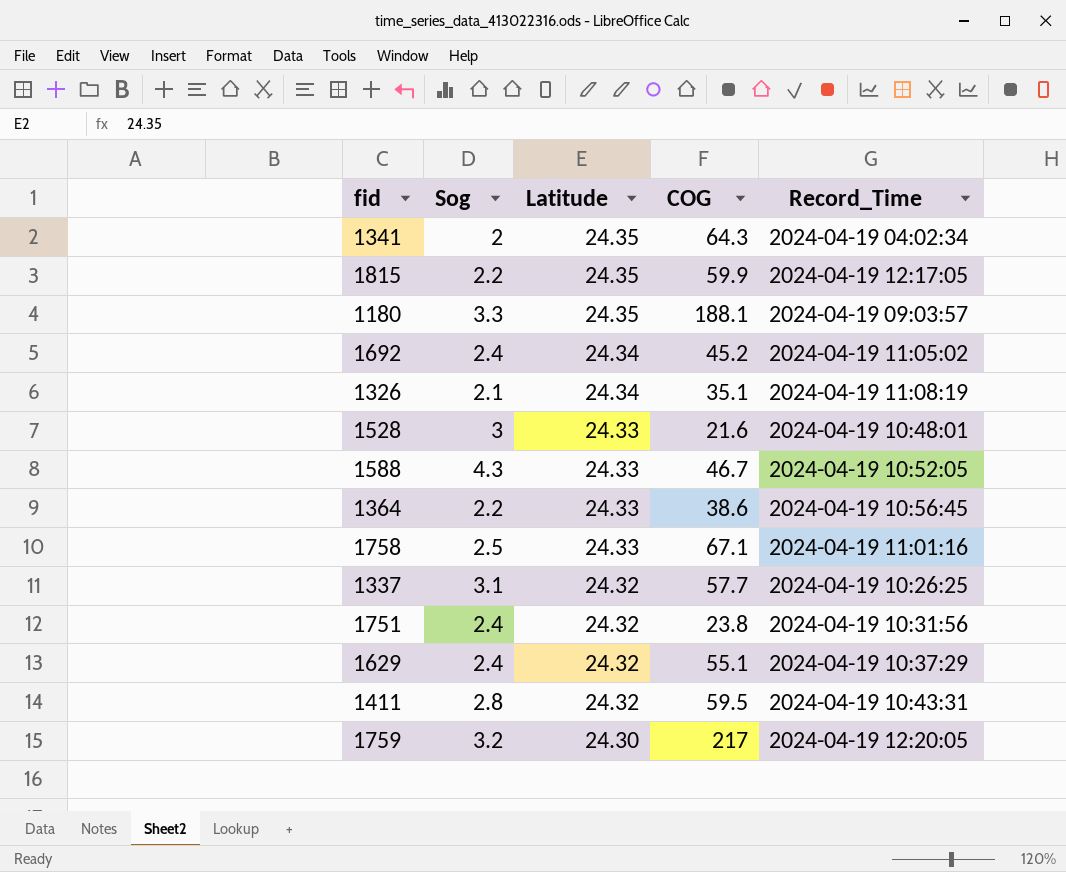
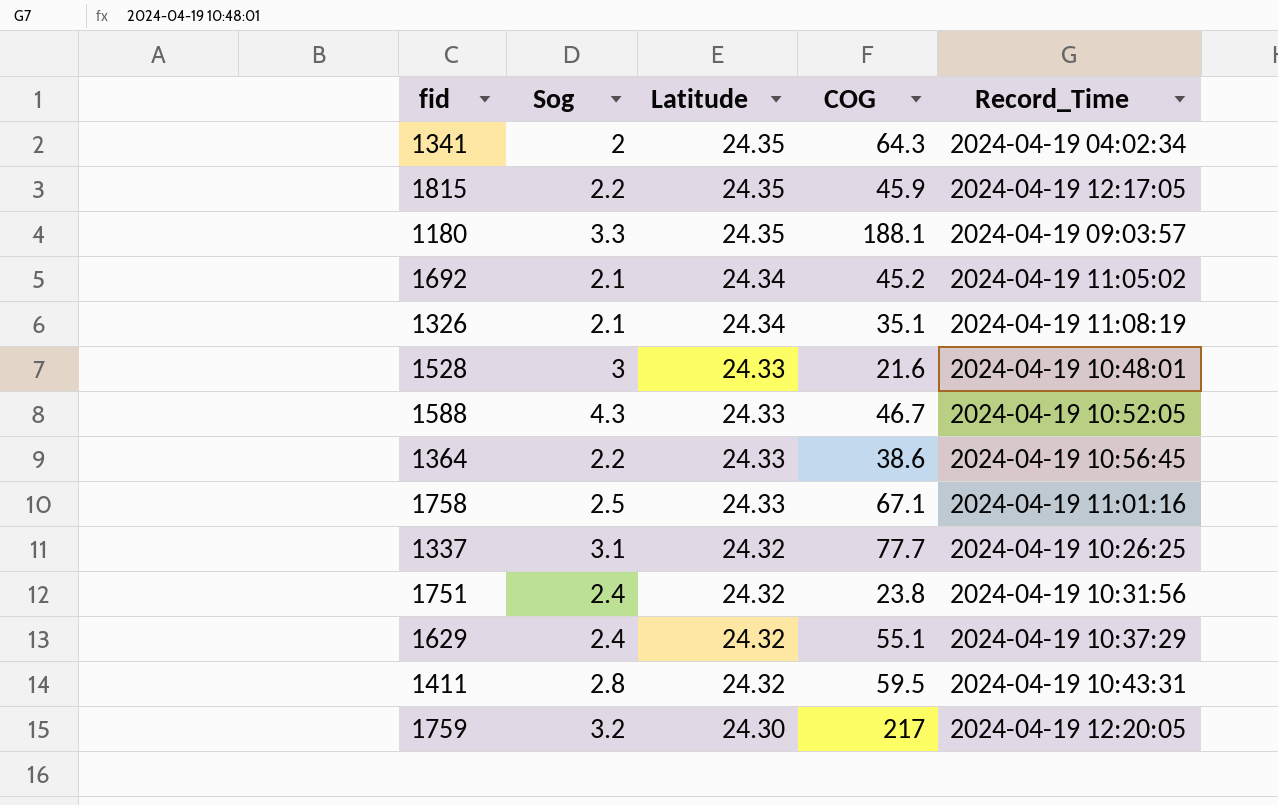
1815 | COG: 59.9 -> 45.9
1692 | Sog: 2.4 -> 2.1
1337 | COG: 57.7 -> 77.7

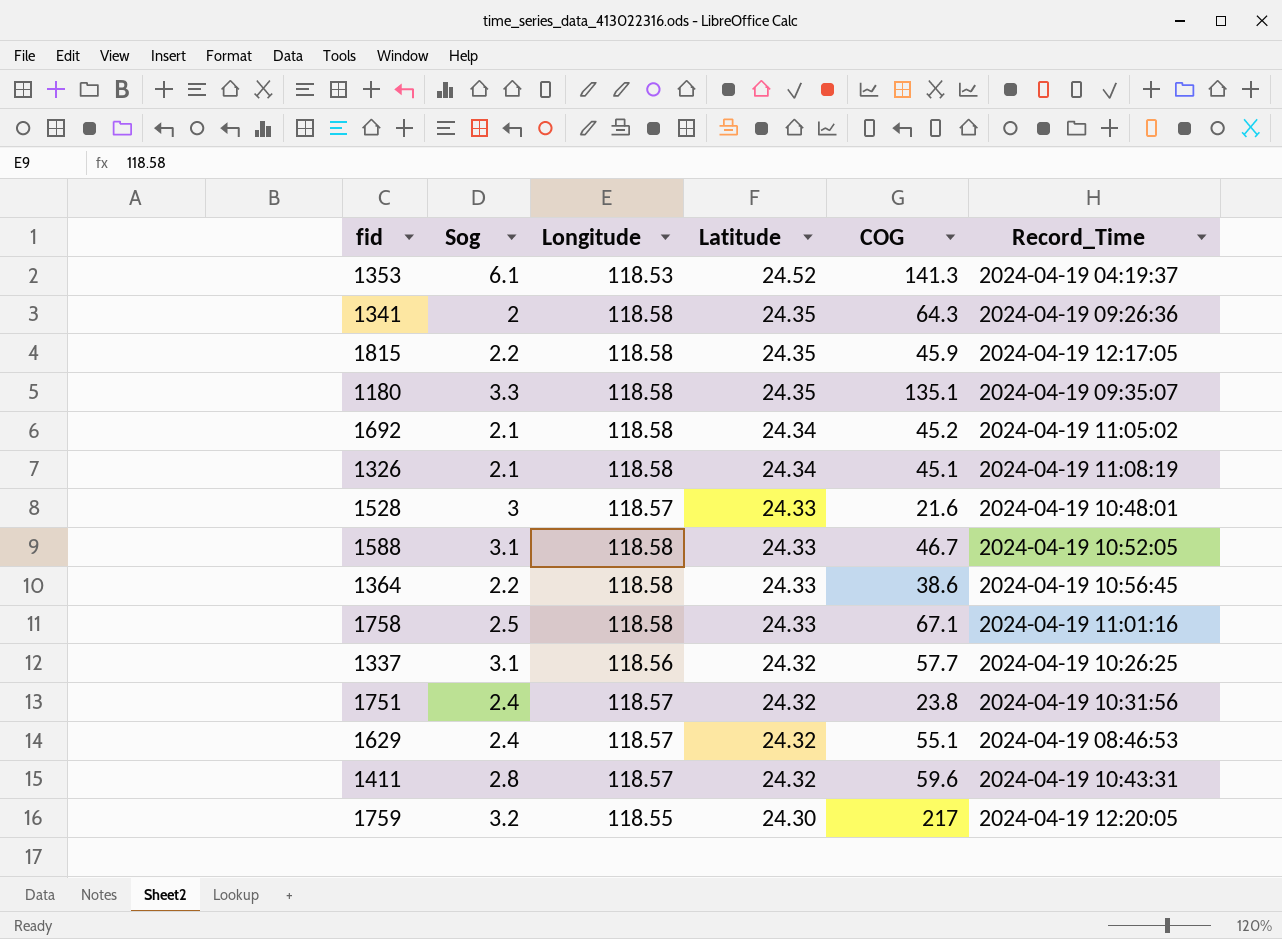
column Longitude | position: none -> 3
row 1353: none -> 6.1 | 118.53 | 24.52 | 141.3 | 2024-04-19 04:19:37
1341 | Record_Time: 2024-04-19 04:02:34 -> 2024-04-19 09:26:36
1180 | COG: 188.1 -> 135.1
1180 | Record_Time: 2024-04-19 09:03:57 -> 2024-04-19 09:35:07
1326 | COG: 35.1 -> 45.1
1588 | Sog: 4.3 -> 3.1
1337 | COG: 77.7 -> 57.7
1629 | Record_Time: 2024-04-19 10:37:29 -> 2024-04-19 08:46:53
1411 | COG: 59.5 -> 59.6

